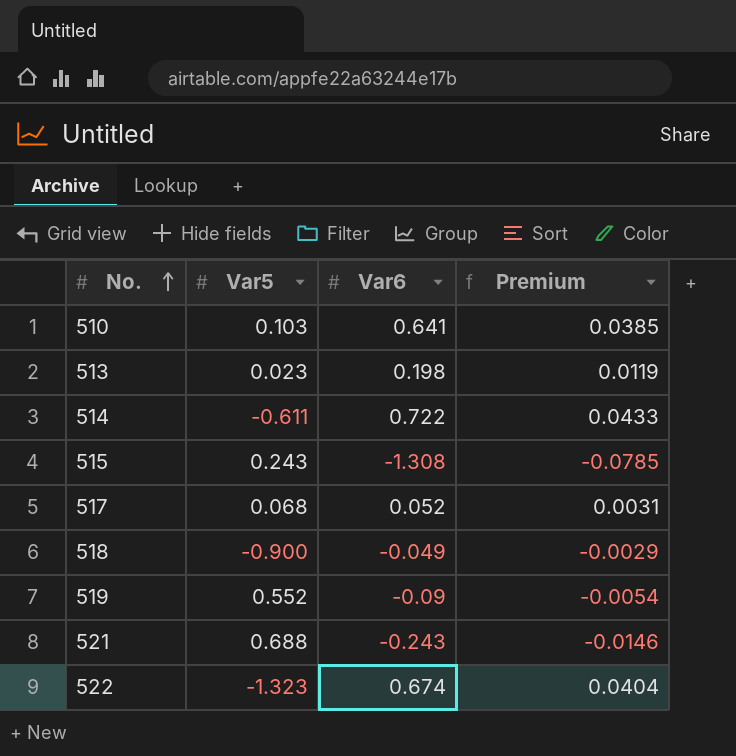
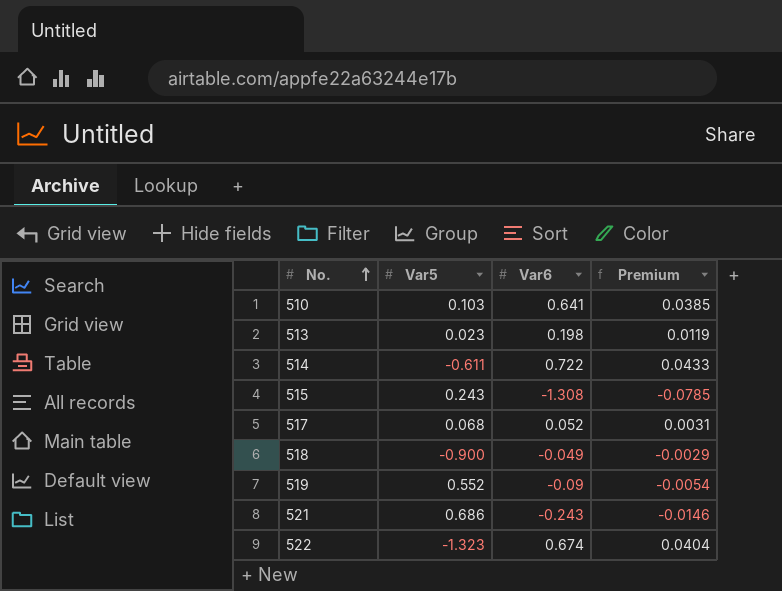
521 | Var5: 0.688 -> 0.686

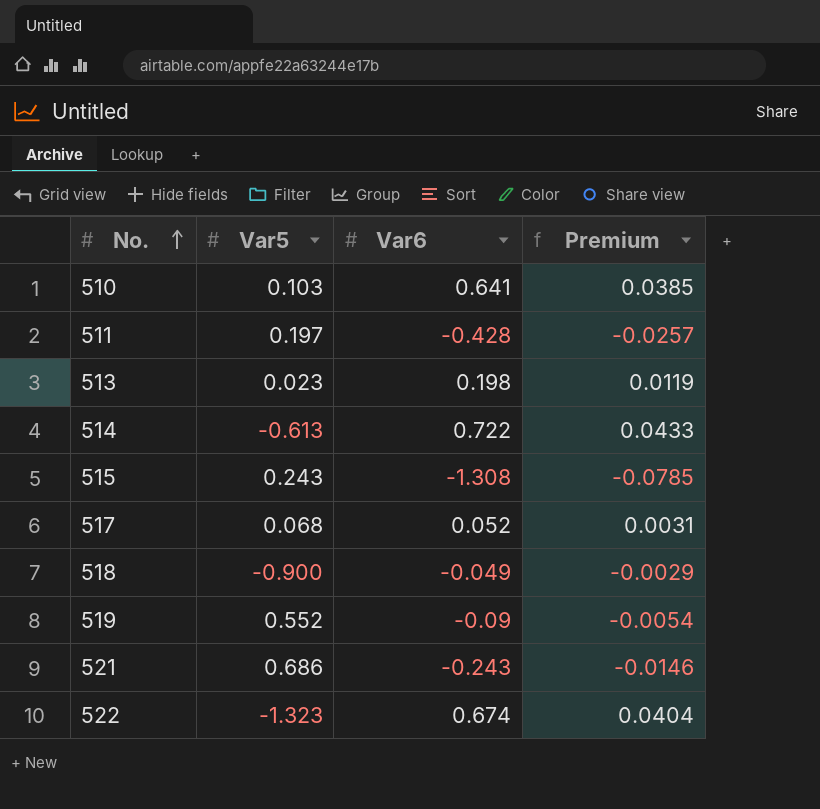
row 511: none -> 0.197 | -0.428 | -0.0257
514 | Var5: -0.611 -> -0.613

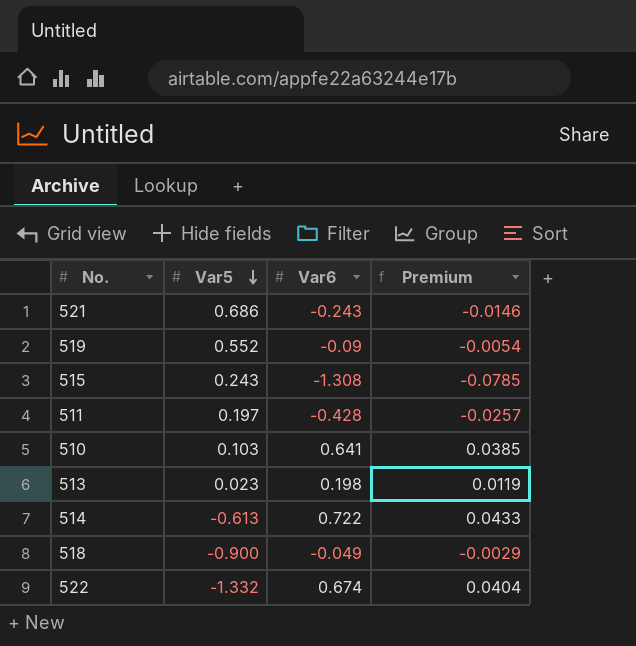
row order: No. ascending -> Var5 descending
row 517: 0.068 | 0.052 | 0.0031 -> none
522 | Var5: -1.323 -> -1.332

